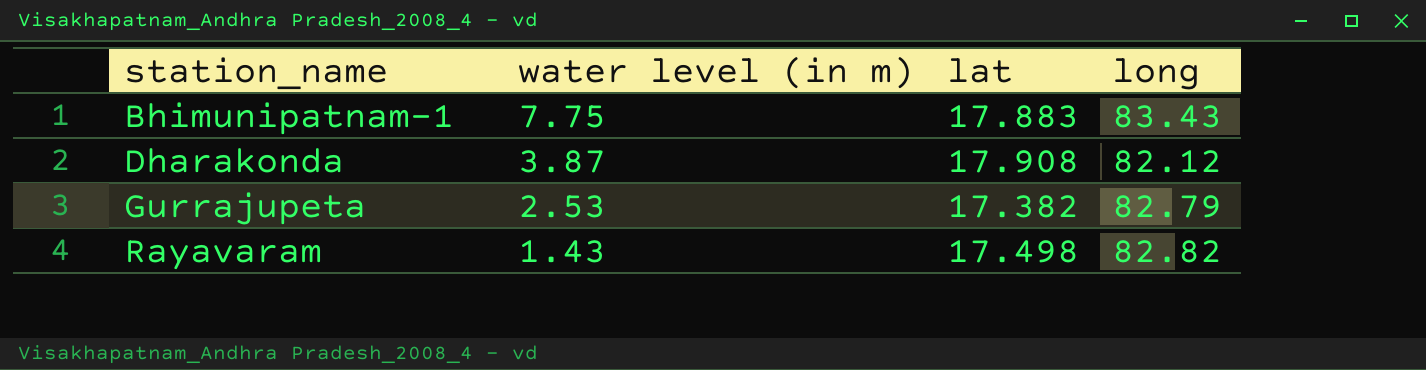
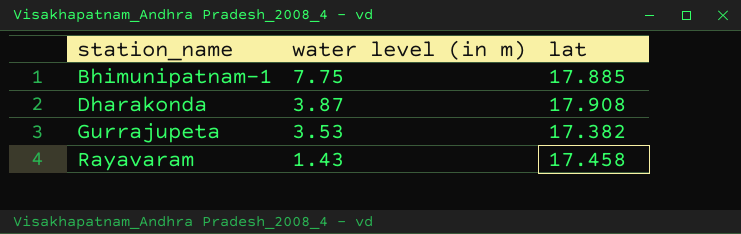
column long | position: 4 -> none
Bhimunipatnam-1 | lat: 17.883 -> 17.885
Gurrajupeta | water level (in m): 2.53 -> 3.53
Rayavaram | lat: 17.498 -> 17.458

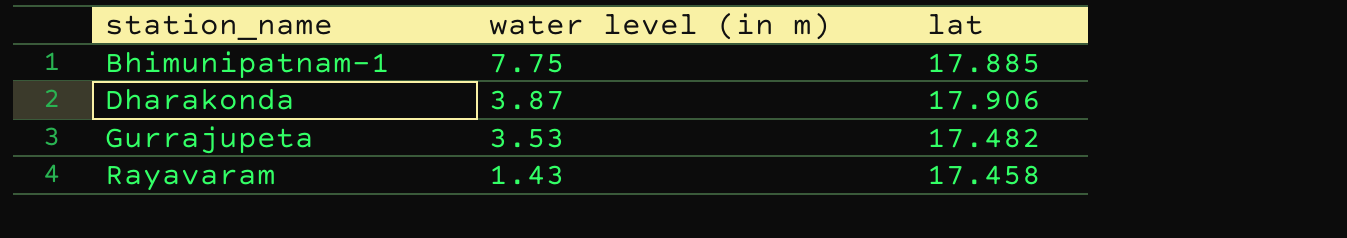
Dharakonda | lat: 17.908 -> 17.906
Gurrajupeta | lat: 17.382 -> 17.482

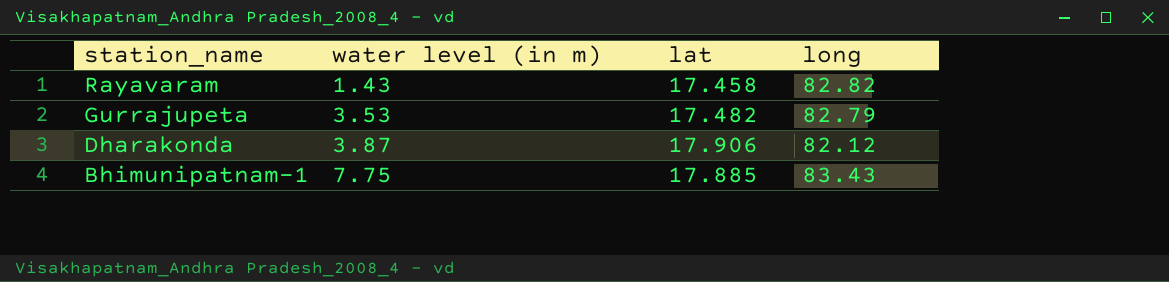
row order: station_name ascending -> station_name descending
column long | position: none -> 4

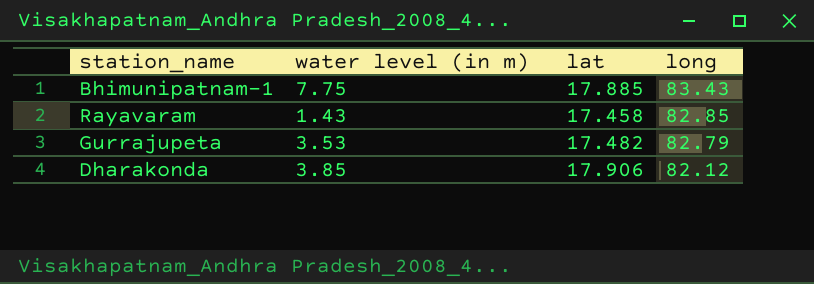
row order: station_name descending -> long descending
Rayavaram | long: 82.82 -> 82.85
Dharakonda | water level (in m): 3.87 -> 3.85

